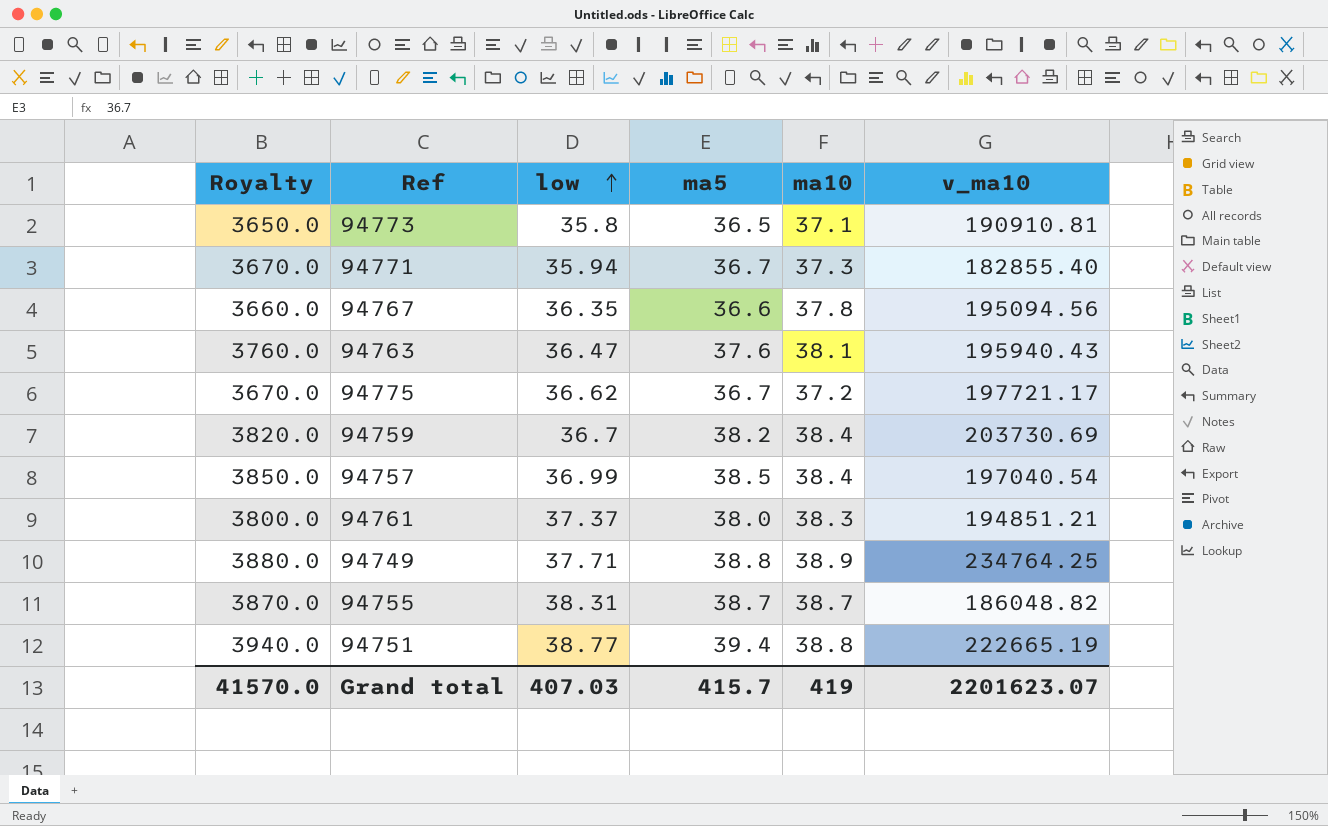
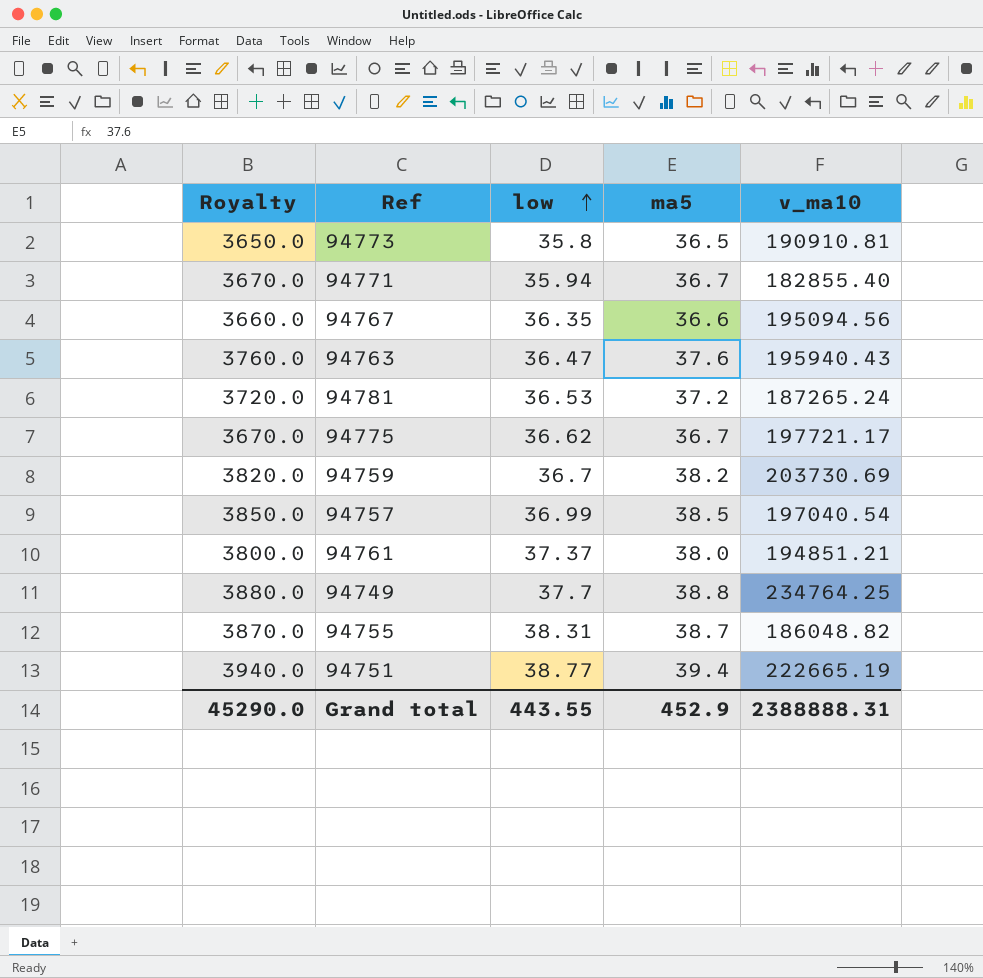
column ma10 | position: 5 -> none
row 94781: none -> 3720.0 | 36.53 | 37.2 | 187265.24
94749 | low: 37.71 -> 37.7
Grand total | Royalty: 41570.0 -> 45290.0
Grand total | low: 407.03 -> 443.55
Grand total | ma5: 415.7 -> 452.9
Grand total | v_ma10: 2201623.07 -> 2388888.31

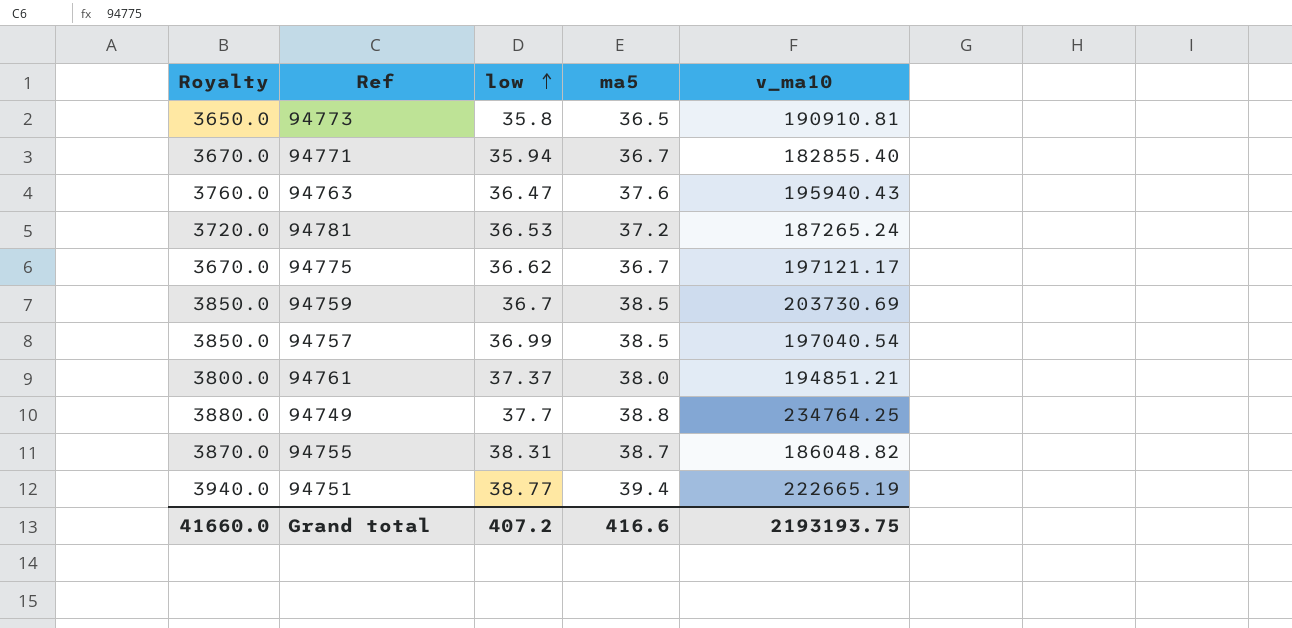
row 94767: 3660.0 | 36.35 | 36.6 | 195094.56 -> none
94775 | v_ma10: 197721.17 -> 197121.17
94759 | Royalty: 3820.0 -> 3850.0
94759 | ma5: 38.2 -> 38.5
Grand total | Royalty: 45290.0 -> 41660.0
Grand total | low: 443.55 -> 407.2
Grand total | ma5: 452.9 -> 416.6
Grand total | v_ma10: 2388888.31 -> 2193193.75

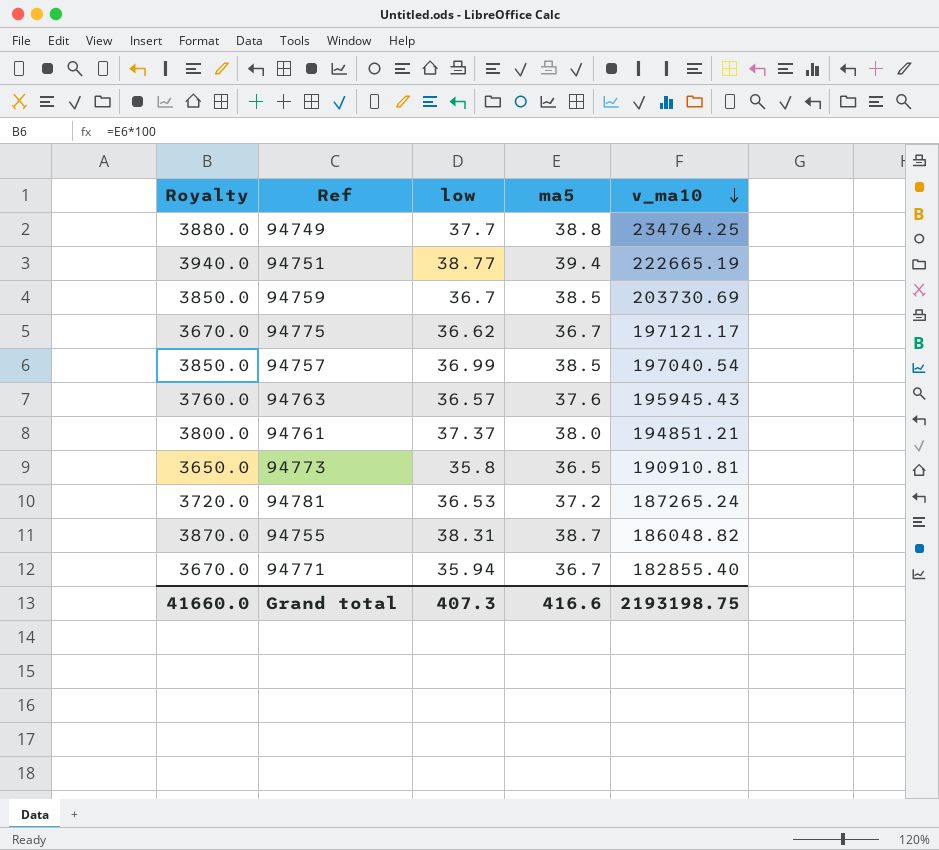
row order: low ascending -> v_ma10 descending
94763 | low: 36.47 -> 36.57
94763 | v_ma10: 195940.43 -> 195945.43
Grand total | low: 407.2 -> 407.3
Grand total | v_ma10: 2193193.75 -> 2193198.75

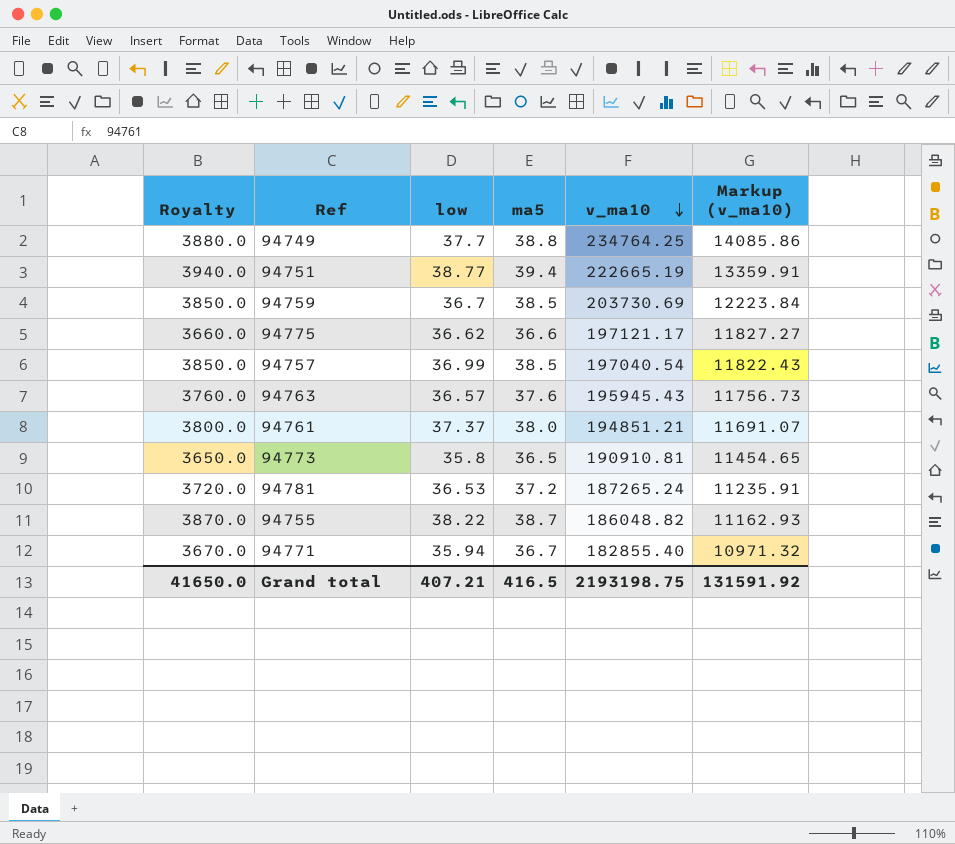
column Markup (v_ma10) | formula: none -> [v_ma10] * 0.06
94775 | Royalty: 3670.0 -> 3660.0
94775 | ma5: 36.7 -> 36.6
94755 | low: 38.31 -> 38.22
Grand total | Royalty: 41660.0 -> 41650.0
Grand total | low: 407.3 -> 407.21
Grand total | ma5: 416.6 -> 416.5

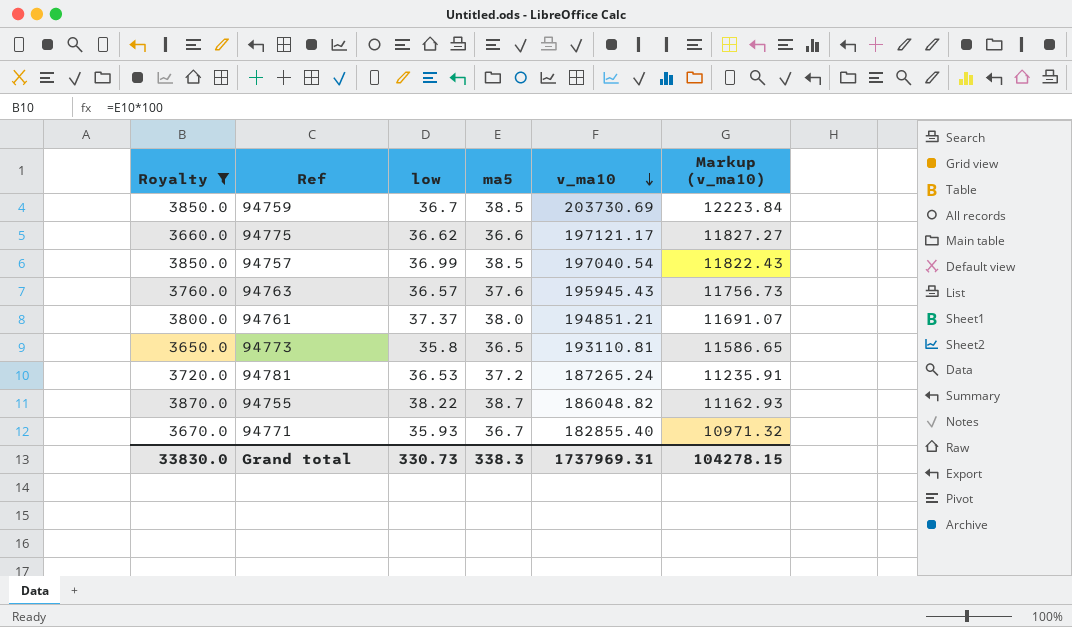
filter: none -> Royalty <= 3870.0
94773 | v_ma10: 190910.81 -> 193110.81
94773 | Markup (v_ma10): 11454.65 -> 11586.65
94771 | low: 35.94 -> 35.93
Grand total | Royalty: 41650.0 -> 33830.0
Grand total | low: 407.21 -> 330.73
Grand total | ma5: 416.5 -> 338.3
Grand total | v_ma10: 2193198.75 -> 1737969.31
Grand total | Markup (v_ma10): 131591.92 -> 104278.15

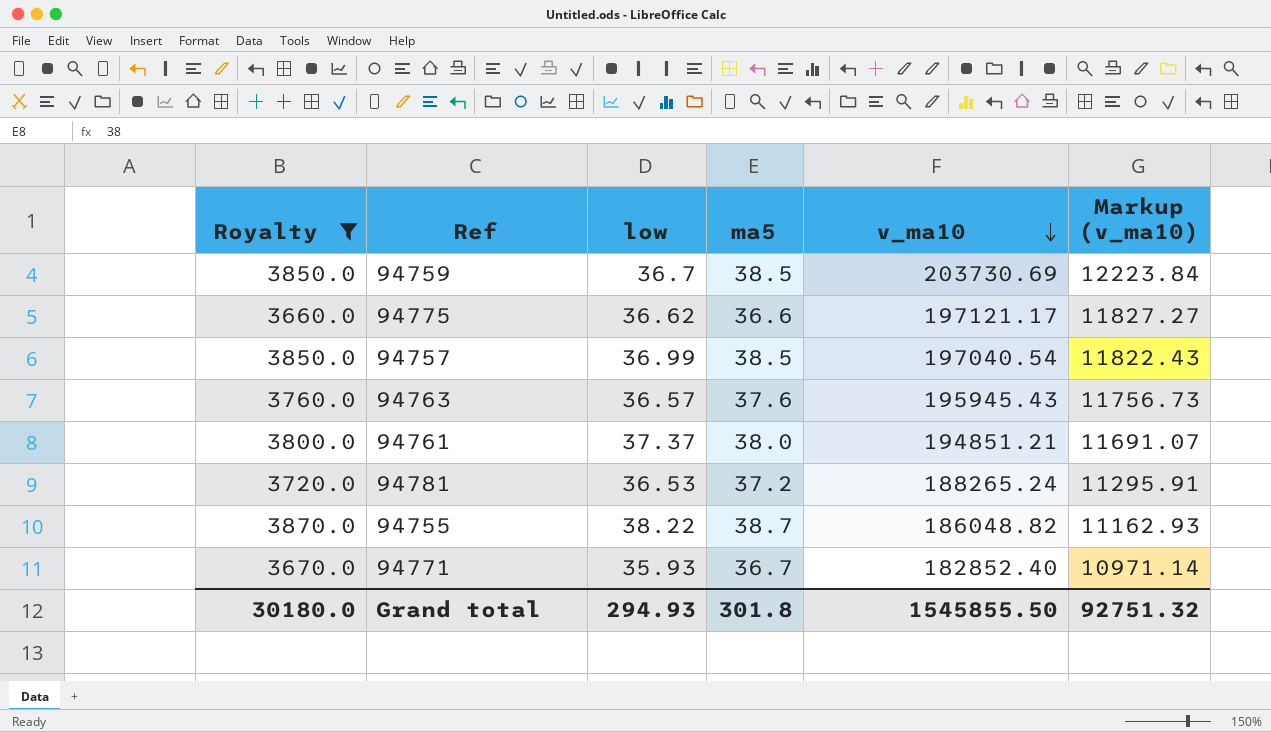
row 94773: 3650.0 | 35.8 | 36.5 | 193110.81 | 11586.65 -> none
94781 | v_ma10: 187265.24 -> 188265.24
94781 | Markup (v_ma10): 11235.91 -> 11295.91
94771 | v_ma10: 182855.40 -> 182852.40
94771 | Markup (v_ma10): 10971.32 -> 10971.14
Grand total | Royalty: 33830.0 -> 30180.0
Grand total | low: 330.73 -> 294.93
Grand total | ma5: 338.3 -> 301.8
Grand total | v_ma10: 1737969.31 -> 1545855.50
Grand total | Markup (v_ma10): 104278.15 -> 92751.32

